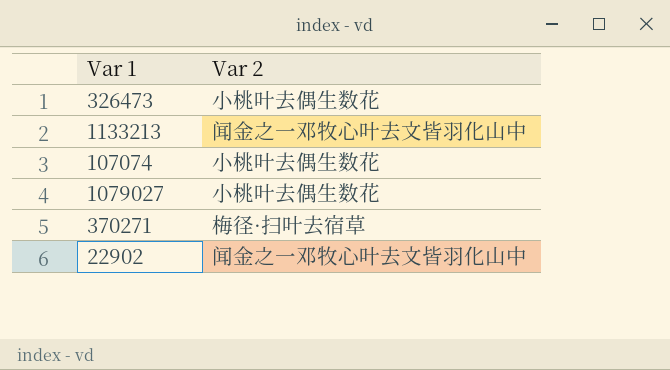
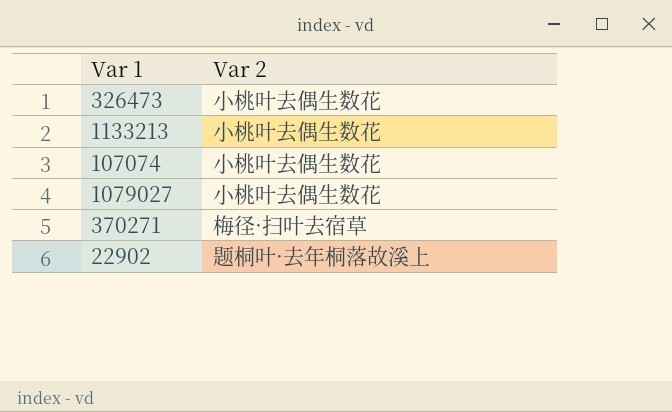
1133213 | Var 2: 闻金之一邓牧心叶去文皆羽化山中 -> 小桃叶去偶生数花
22902 | Var 2: 闻金之一邓牧心叶去文皆羽化山中 -> 题桐叶·去年桐落故溪上

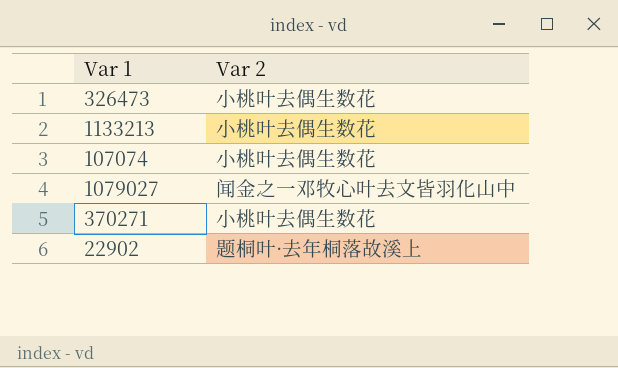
1079027 | Var 2: 小桃叶去偶生数花 -> 闻金之一邓牧心叶去文皆羽化山中
370271 | Var 2: 梅径·扫叶去宿草 -> 小桃叶去偶生数花

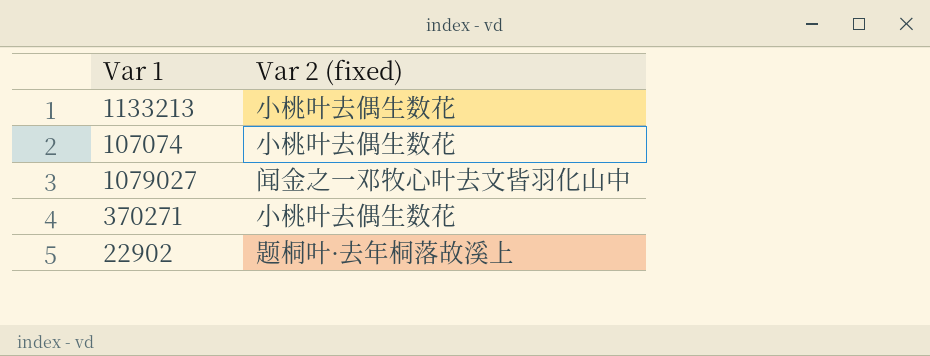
column name: Var 2 -> Var 2 (fixed)
row 326473: 小桃叶去偶生数花 -> none

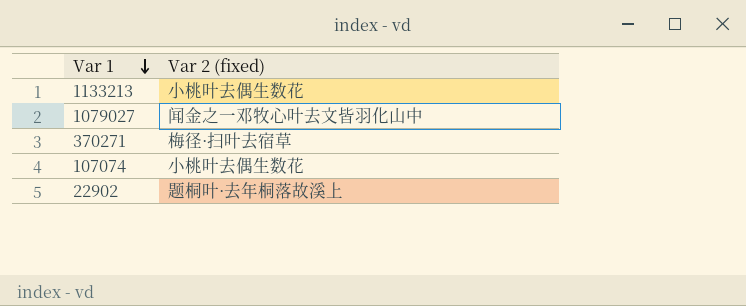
row order: none -> Var 1 descending
370271 | Var 2 (fixed): 小桃叶去偶生数花 -> 梅径·扫叶去宿草

